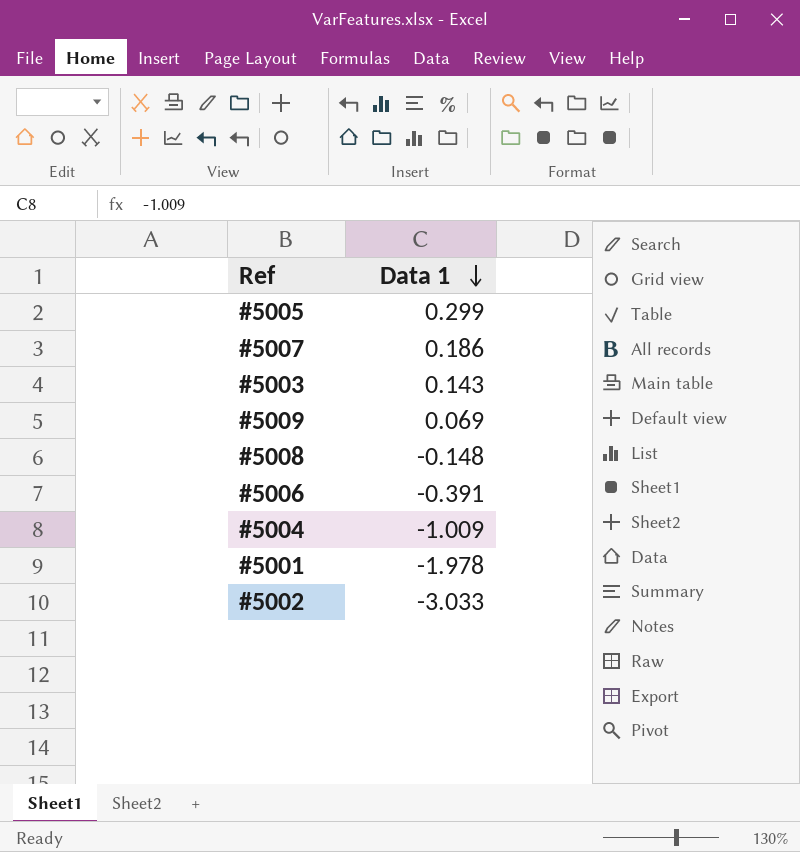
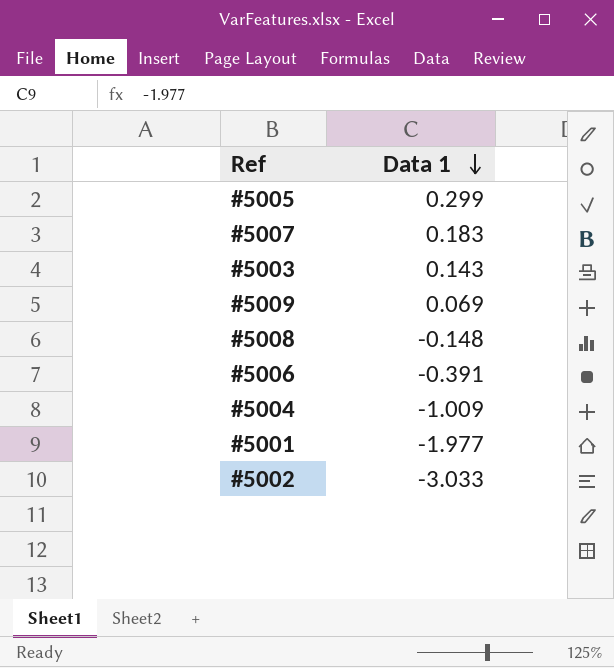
#5007 | Data 1: 0.186 -> 0.183
#5001 | Data 1: -1.978 -> -1.977

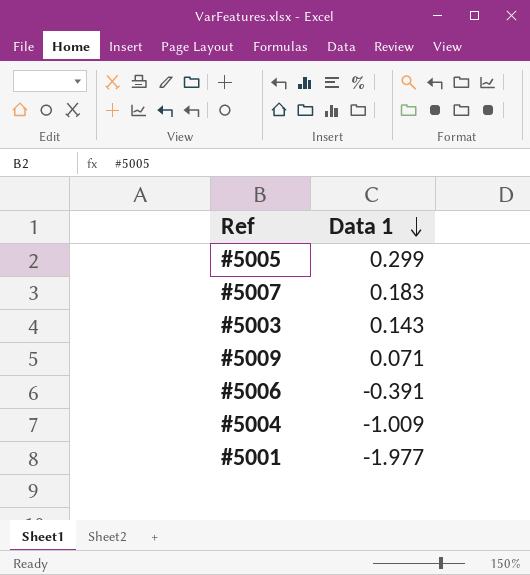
row #5008: -0.148 -> none
row #5002: -3.033 -> none
#5009 | Data 1: 0.069 -> 0.071

